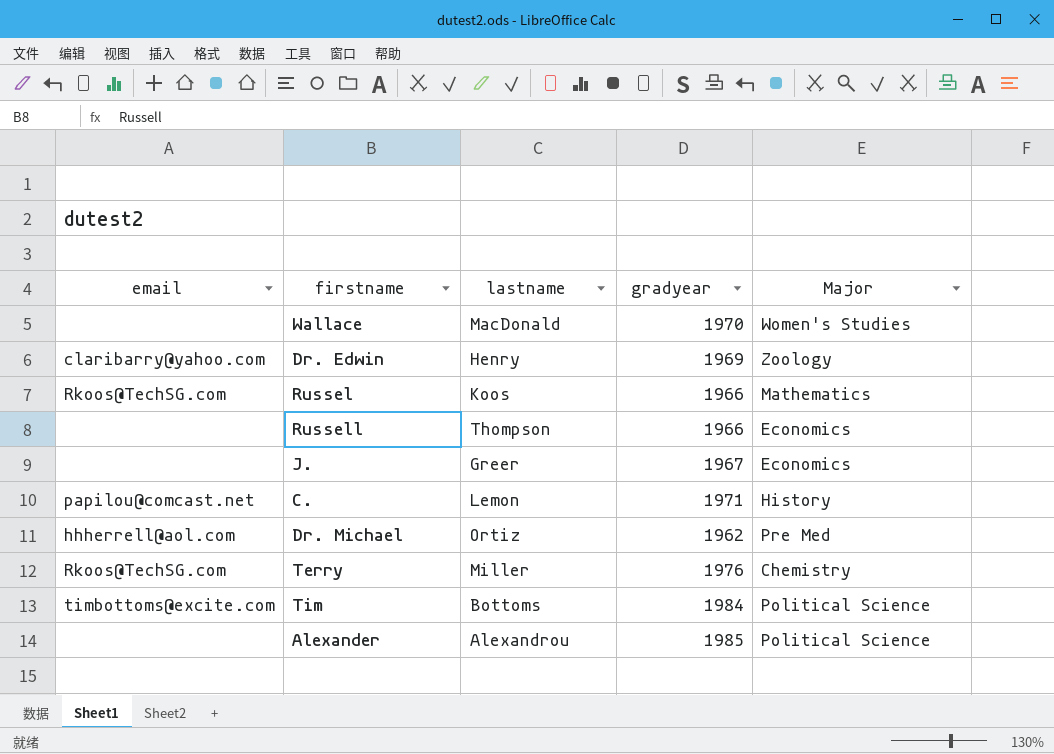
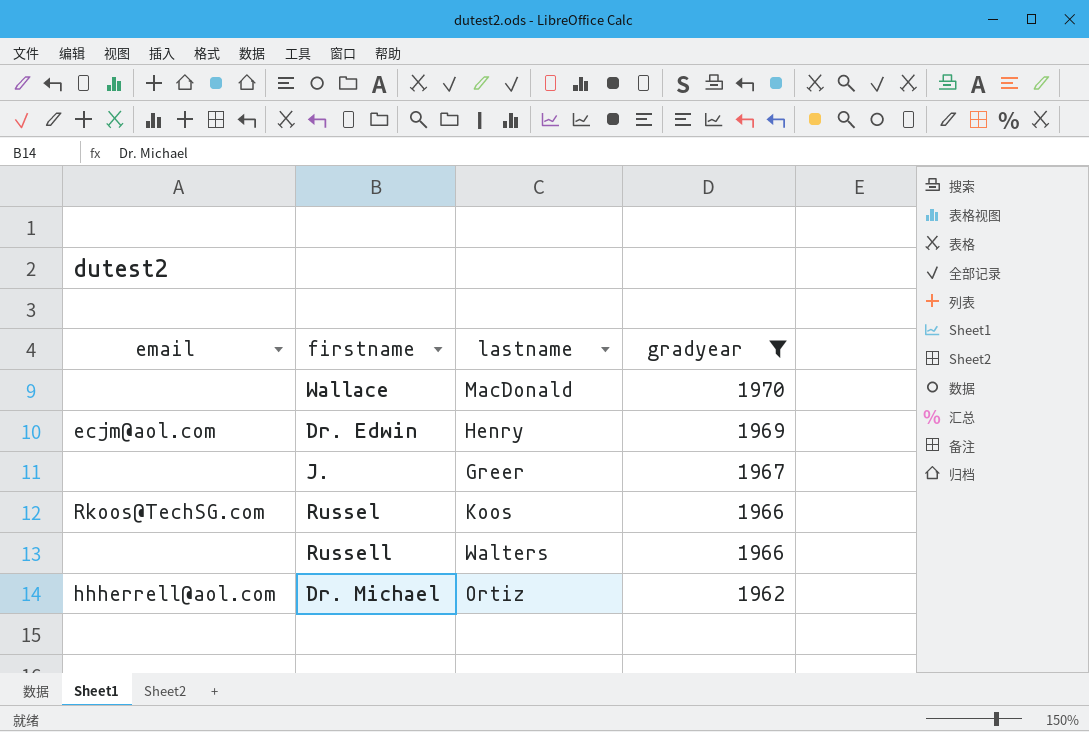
filter: none -> gradyear <= 1970
row order: none -> gradyear descending
column Major | position: 5 -> none
Dr. Edwin | email: claribarry@yahoo.com -> ecjm@aol.com
Russell | lastname: Thompson -> Walters

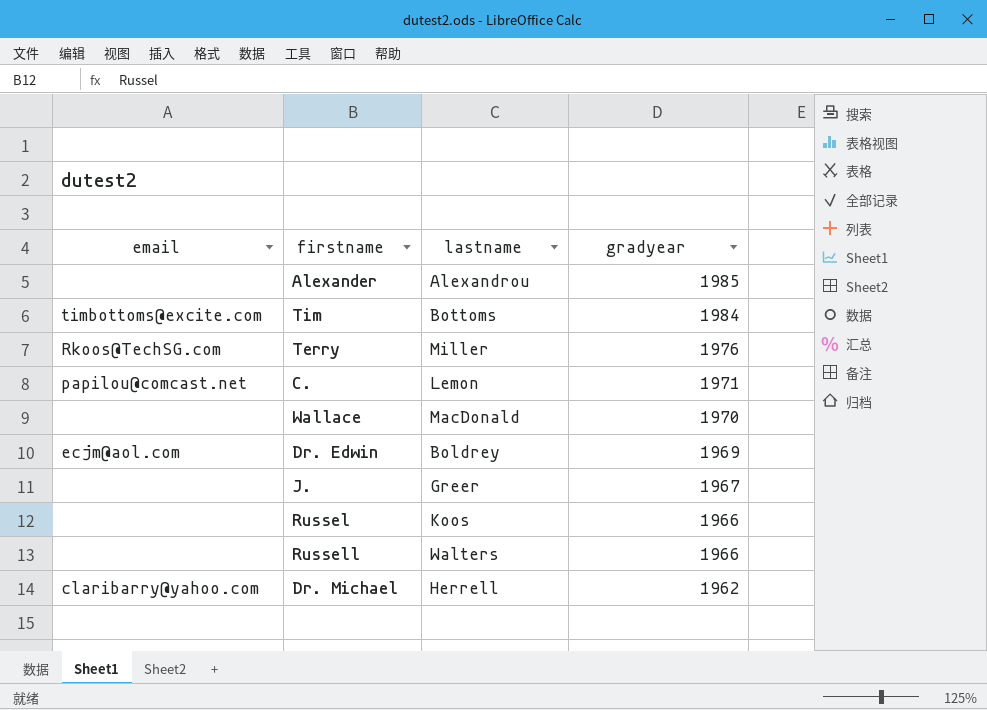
filter: gradyear <= 1970 -> none
Dr. Edwin | lastname: Henry -> Boldrey
Russel | email: Rkoos@TechSG.com -> none
Dr. Michael | email: hhherrell@aol.com -> claribarry@yahoo.com
Dr. Michael | lastname: Ortiz -> Herrell

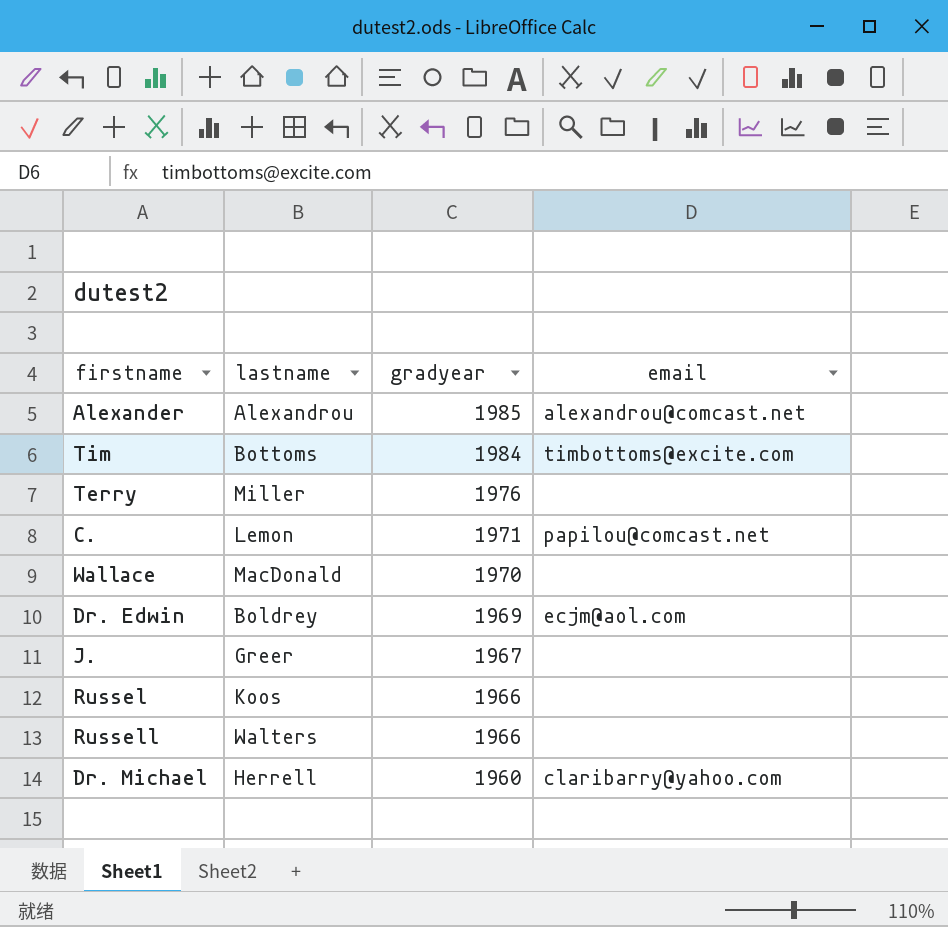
column email | position: 1 -> 4
Alexander | email: none -> alexandrou@comcast.net
Terry | email: Rkoos@TechSG.com -> none
Dr. Michael | gradyear: 1962 -> 1960

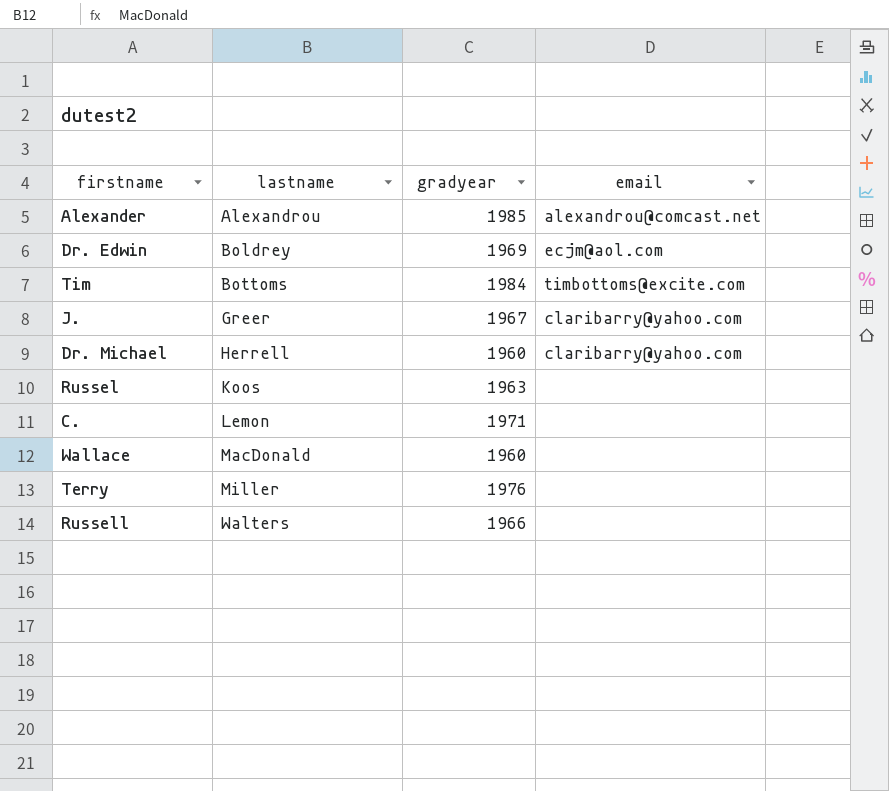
row order: gradyear descending -> lastname ascending
J. | email: none -> claribarry@yahoo.com
Russel | gradyear: 1966 -> 1963
C. | email: papilou@comcast.net -> none
Wallace | gradyear: 1970 -> 1960

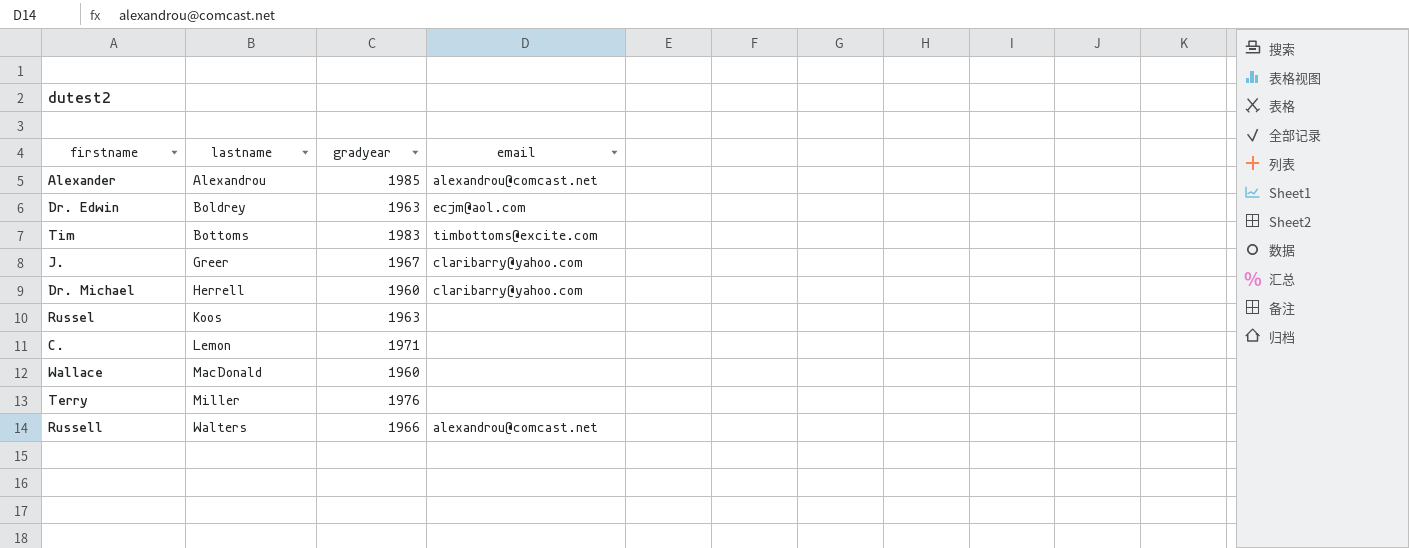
Dr. Edwin | gradyear: 1969 -> 1963
Tim | gradyear: 1984 -> 1983
Russell | email: none -> alexandrou@comcast.net

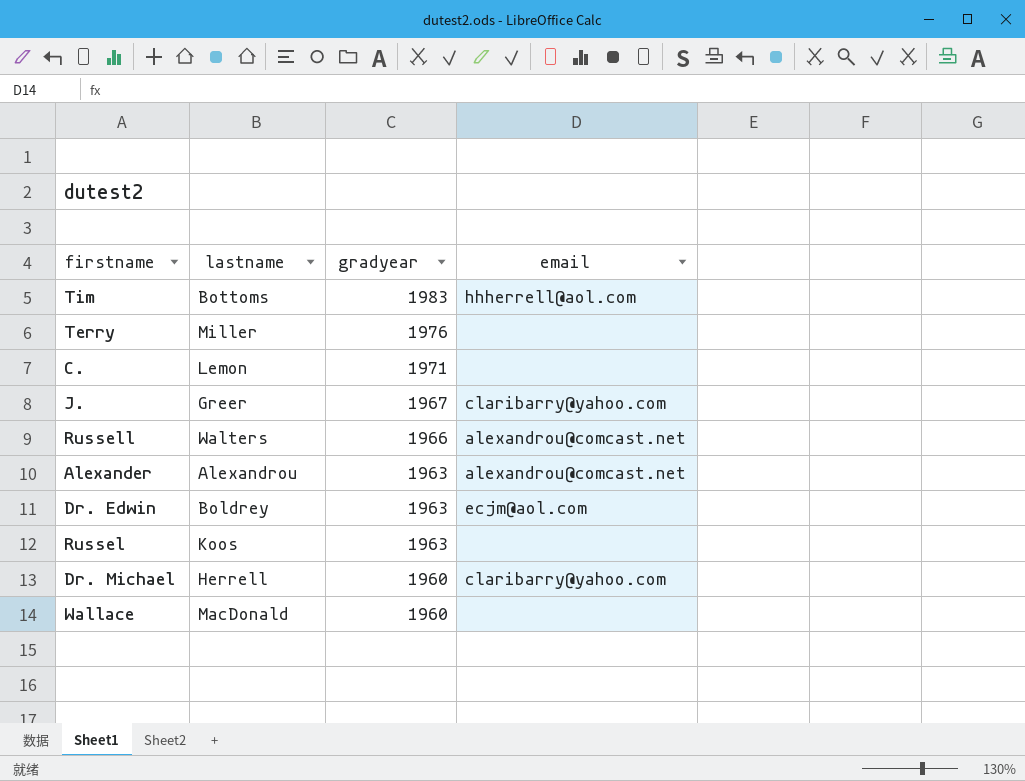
row order: lastname ascending -> gradyear descending
Tim | email: timbottoms@excite.com -> hhherrell@aol.com
Alexander | gradyear: 1985 -> 1963

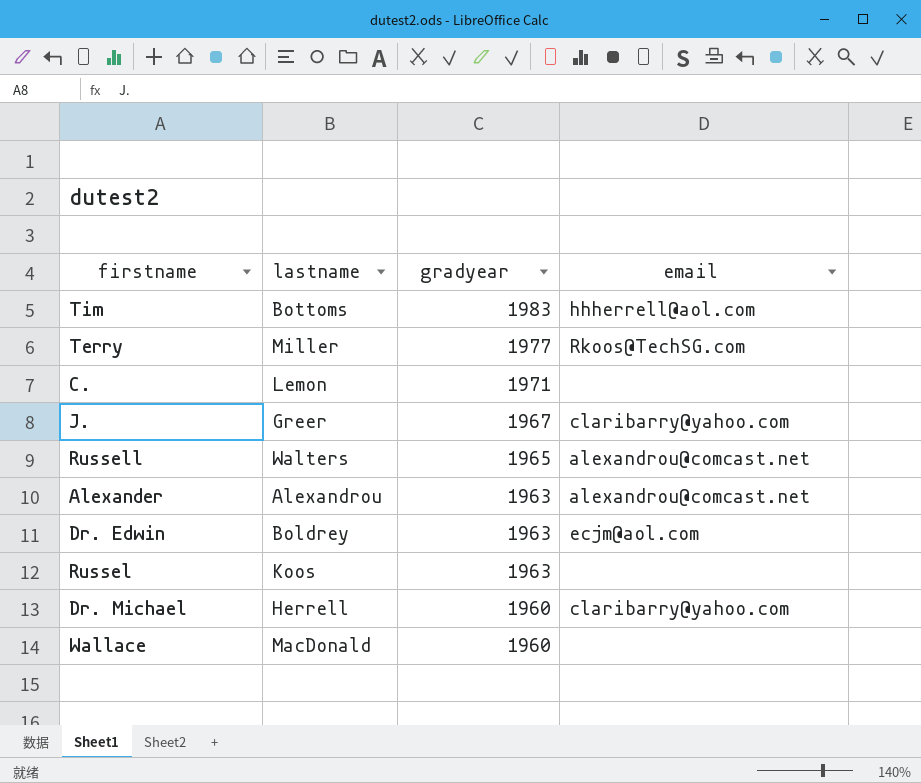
Terry | gradyear: 1976 -> 1977
Terry | email: none -> Rkoos@TechSG.com
Russell | gradyear: 1966 -> 1965

